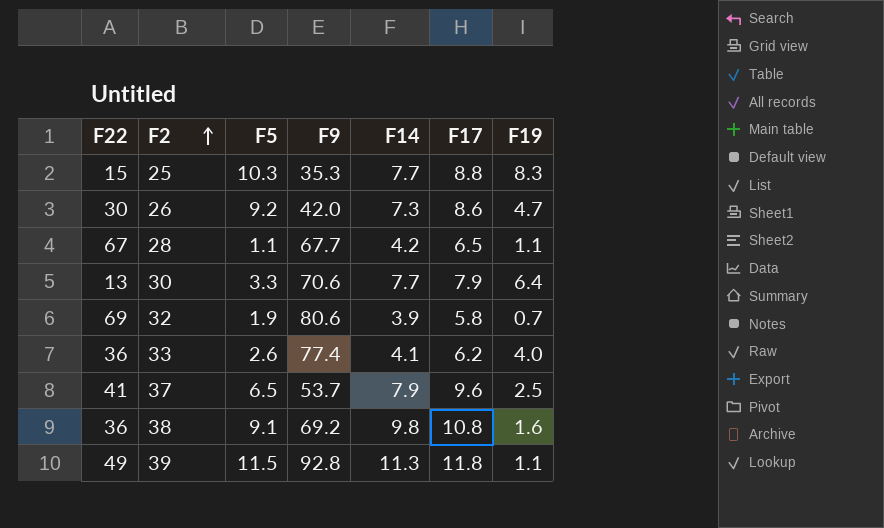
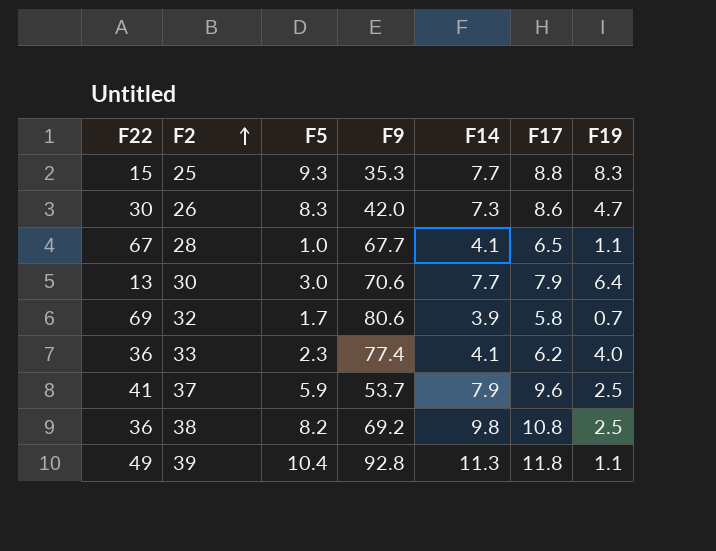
25 | F5: 10.3 -> 9.3
26 | F5: 9.2 -> 8.3
28 | F5: 1.1 -> 1.0
28 | F14: 4.2 -> 4.1
30 | F5: 3.3 -> 3.0
32 | F5: 1.9 -> 1.7
33 | F5: 2.6 -> 2.3
37 | F5: 6.5 -> 5.9
38 | F5: 9.1 -> 8.2
38 | F19: 1.6 -> 2.5
39 | F5: 11.5 -> 10.4

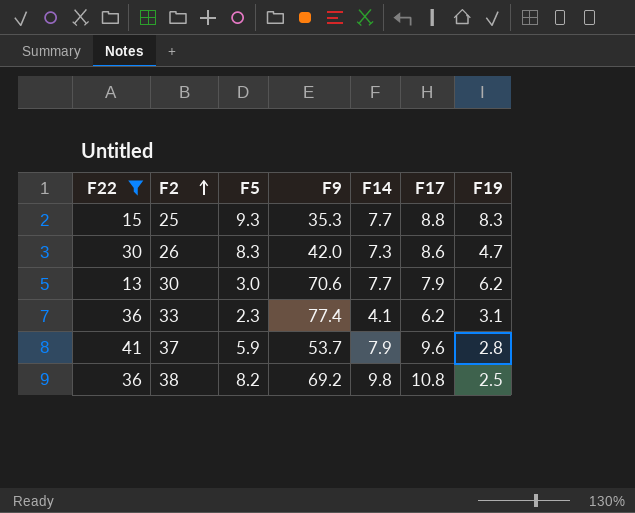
filter: none -> F22 <= 41
30 | F19: 6.4 -> 6.2
33 | F19: 4.0 -> 3.1
37 | F19: 2.5 -> 2.8

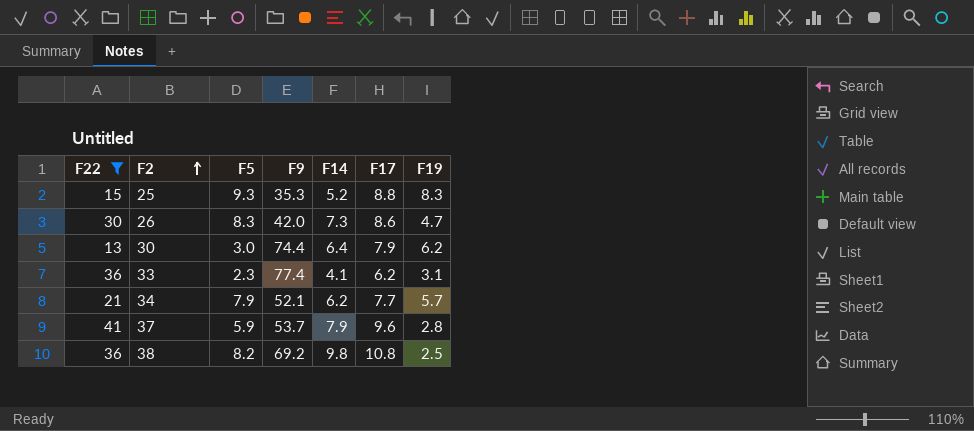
25 | F14: 7.7 -> 5.2
30 | F9: 70.6 -> 74.4
30 | F14: 7.7 -> 6.4
row 34: none -> 21 | 7.9 | 52.1 | 6.2 | 7.7 | 5.7

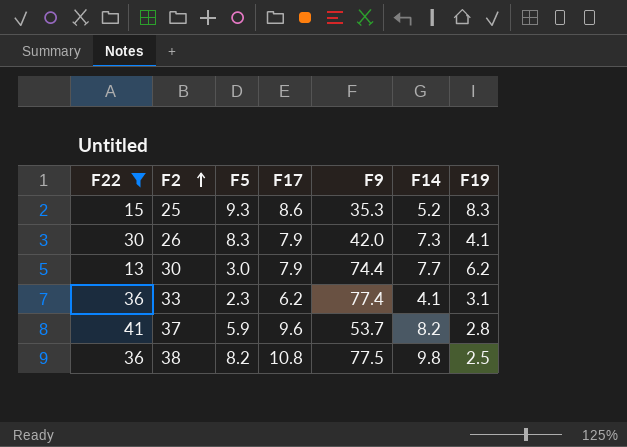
column F17 | position: 6 -> 4
row 34: 21 | 7.9 | 52.1 | 6.2 | 7.7 | 5.7 -> none
25 | F17: 8.8 -> 8.6
26 | F17: 8.6 -> 7.9
26 | F19: 4.7 -> 4.1
30 | F14: 6.4 -> 7.7
37 | F14: 7.9 -> 8.2
38 | F9: 69.2 -> 77.5

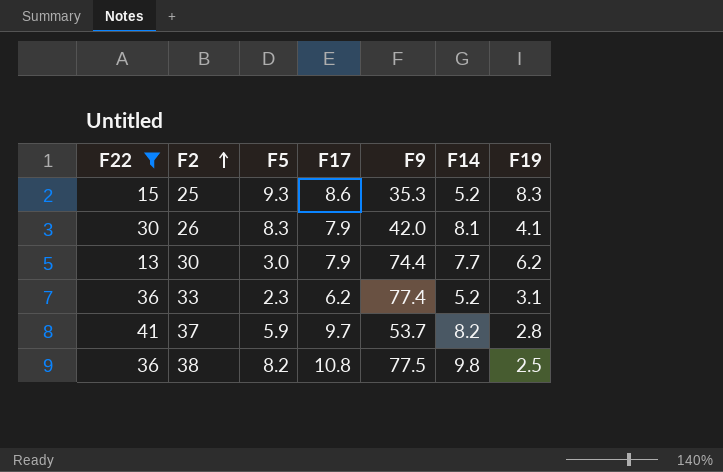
26 | F14: 7.3 -> 8.1
33 | F14: 4.1 -> 5.2
37 | F17: 9.6 -> 9.7

